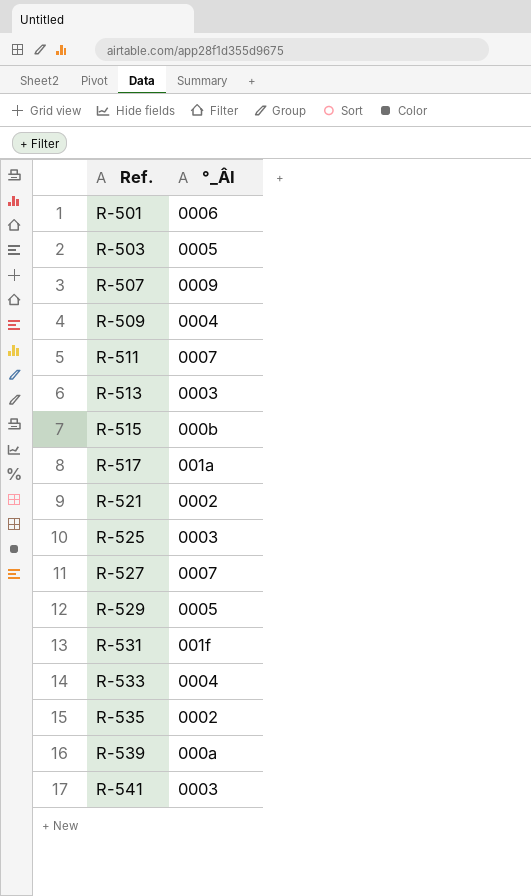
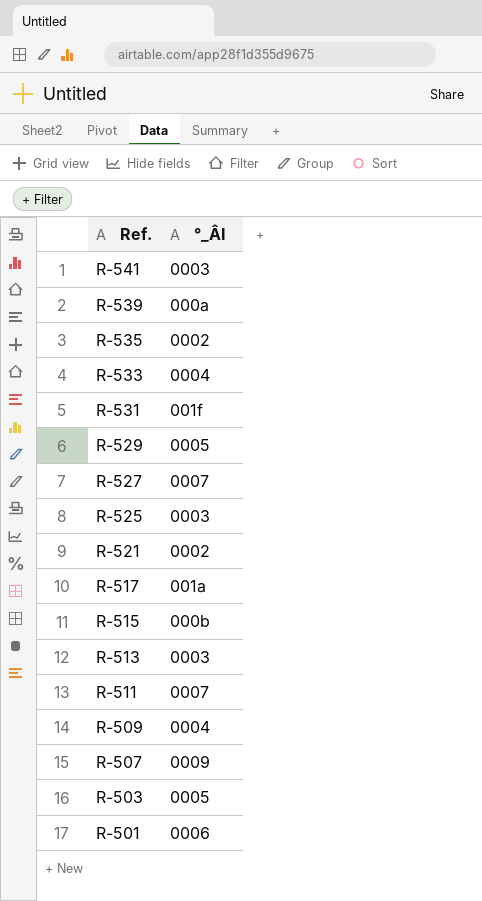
row order: Ref. ascending -> Ref. descending

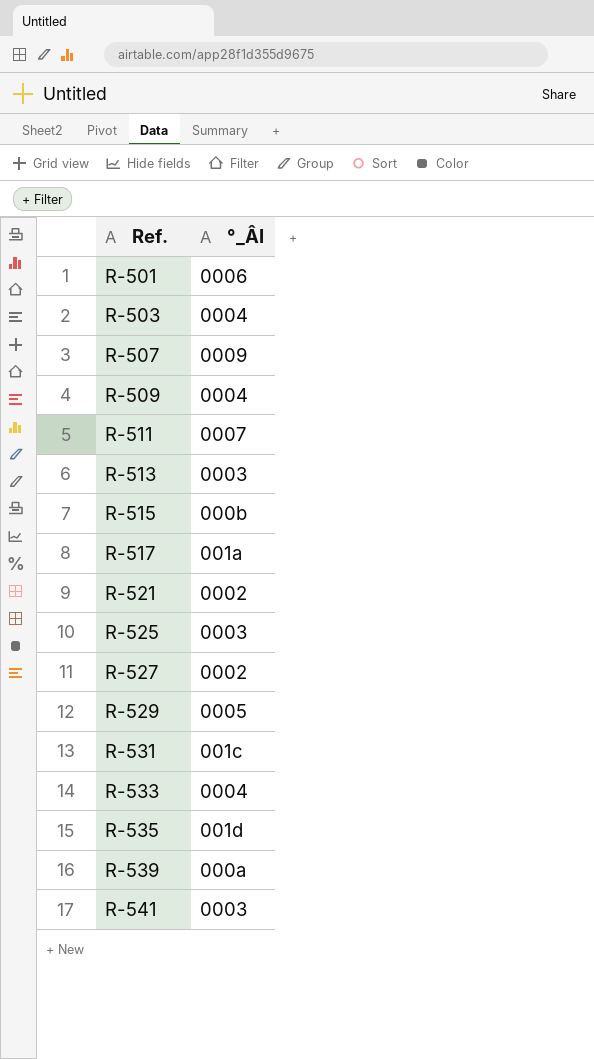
row order: Ref. descending -> Ref. ascending
R-503 | °_ÂI: 0005 -> 0004
R-527 | °_ÂI: 0007 -> 0002
R-531 | °_ÂI: 001f -> 001c
R-535 | °_ÂI: 0002 -> 001d

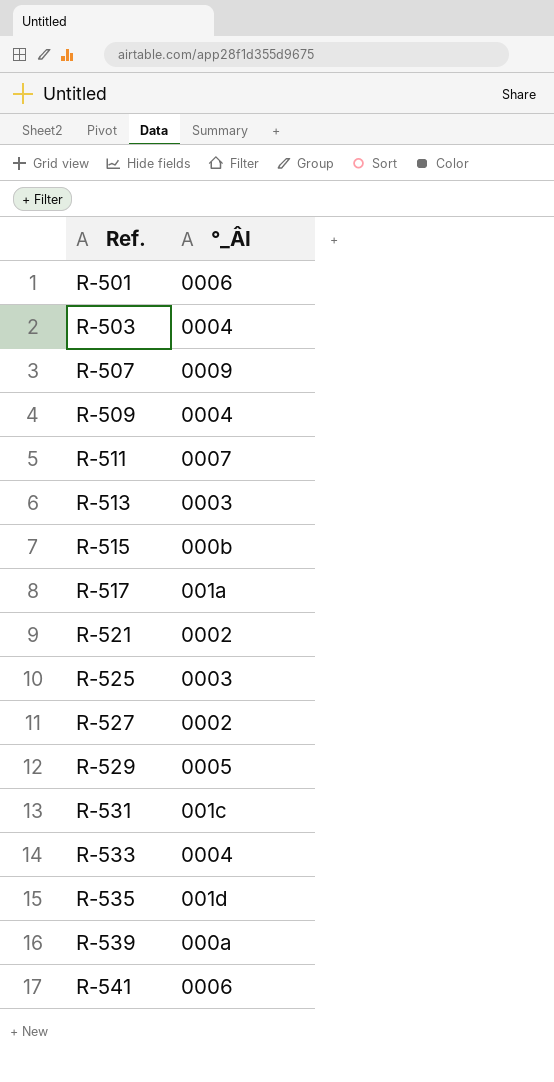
R-541 | °_ÂI: 0003 -> 0006

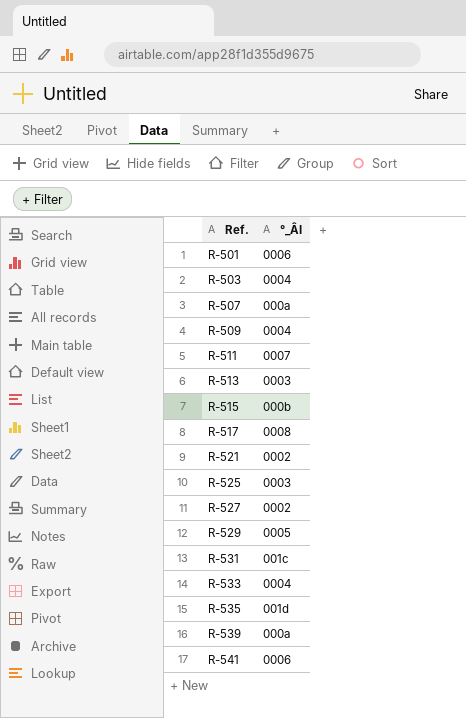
R-507 | °_ÂI: 0009 -> 000a
R-517 | °_ÂI: 001a -> 0008

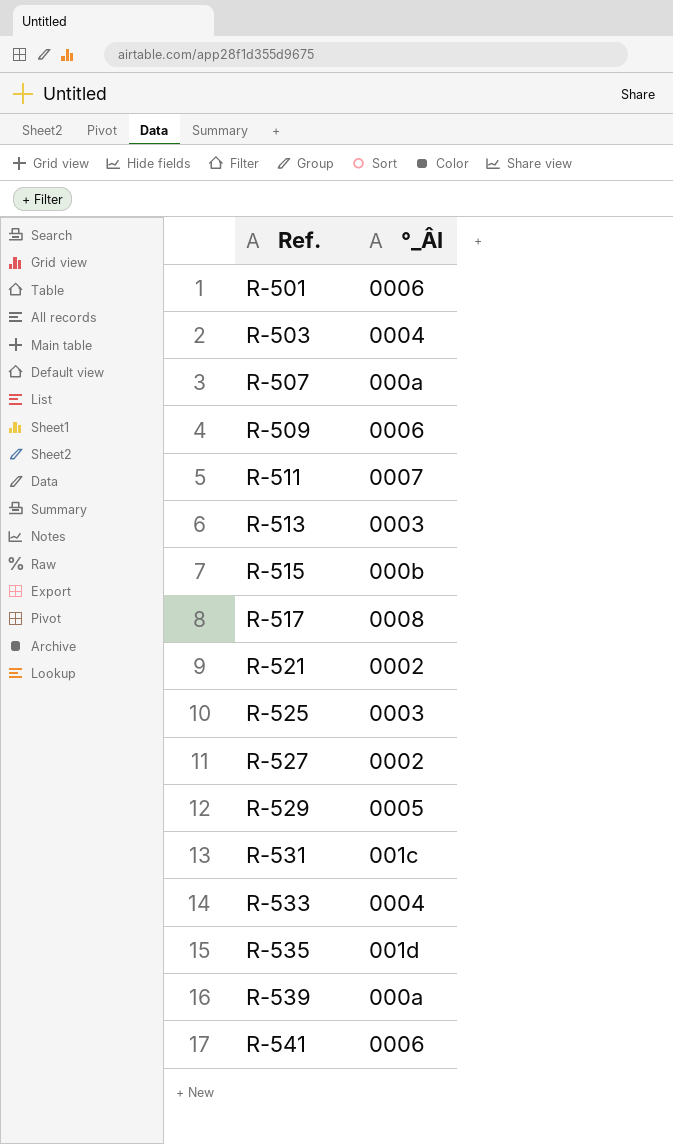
R-509 | °_ÂI: 0004 -> 0006

